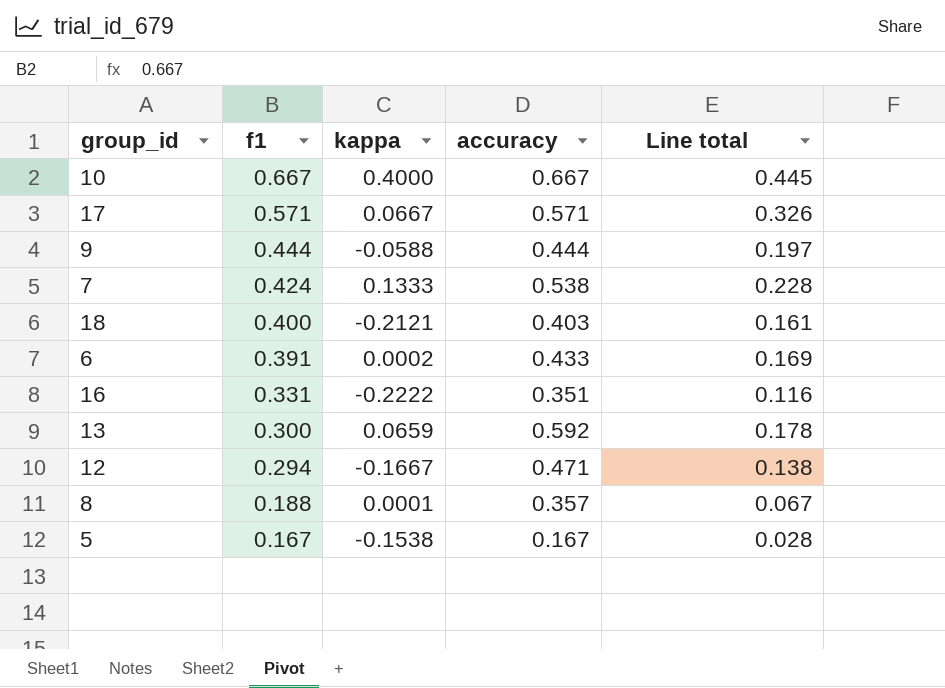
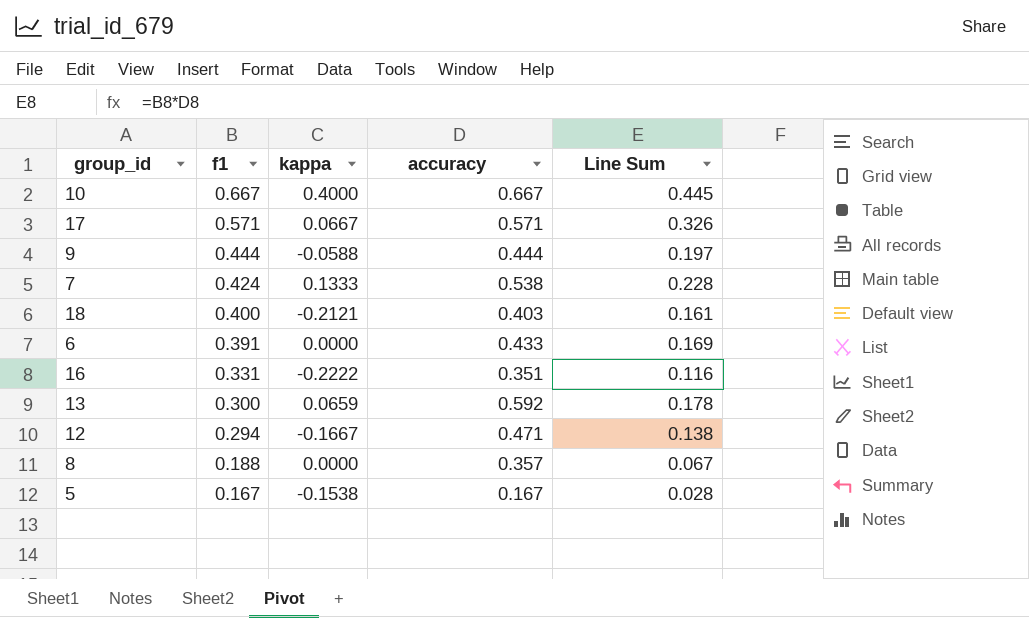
column name: Line total -> Line Sum
6 | kappa: 0.0002 -> 0.0000
8 | kappa: 0.0001 -> 0.0000

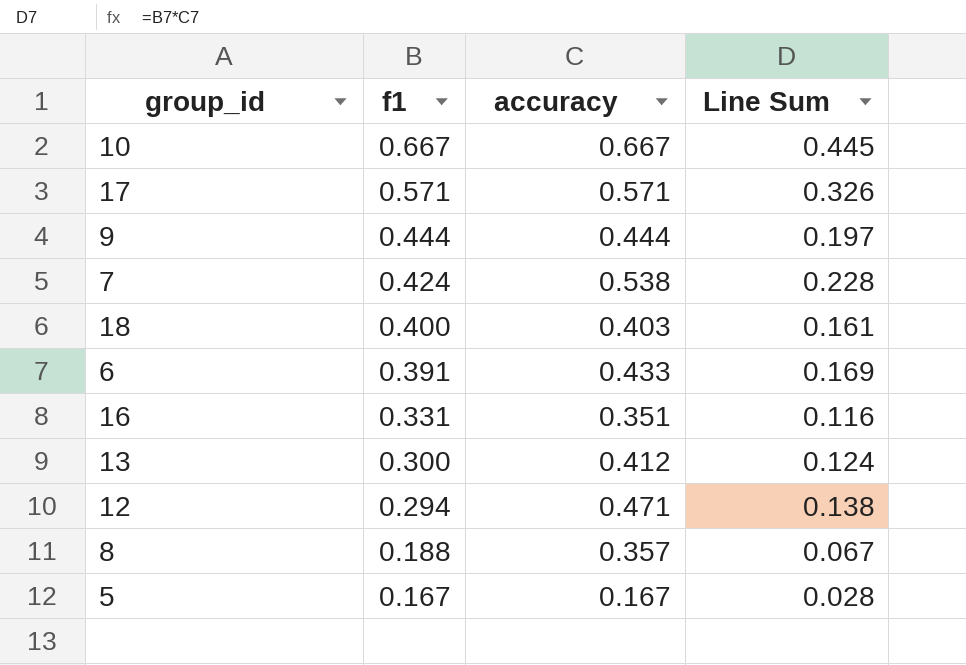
column kappa | position: 3 -> none
13 | accuracy: 0.592 -> 0.412
13 | Line Sum: 0.178 -> 0.124

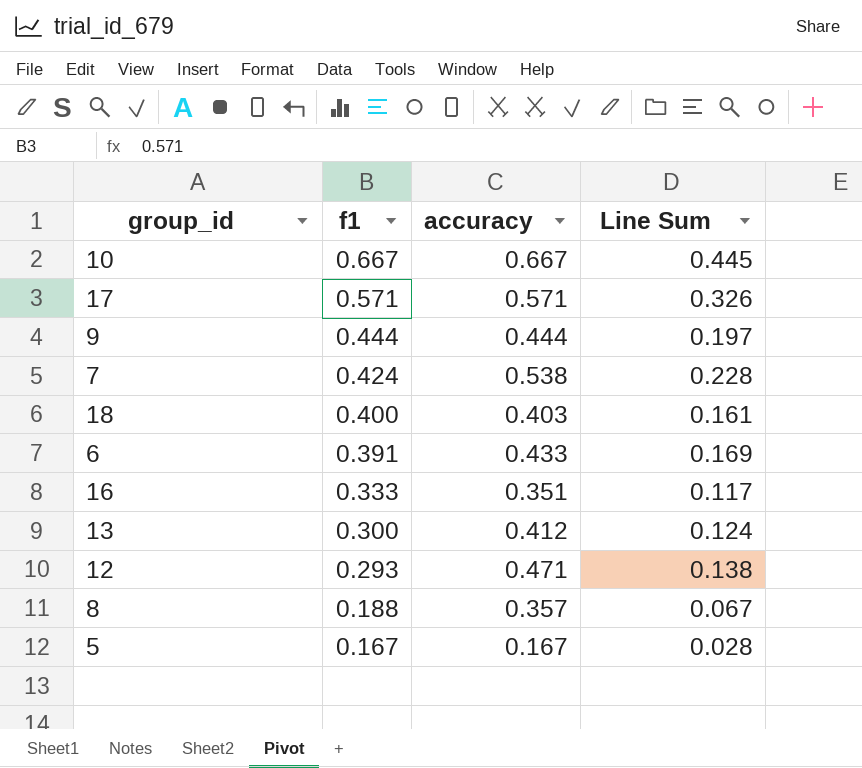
16 | f1: 0.331 -> 0.333
16 | Line Sum: 0.116 -> 0.117
12 | f1: 0.294 -> 0.293

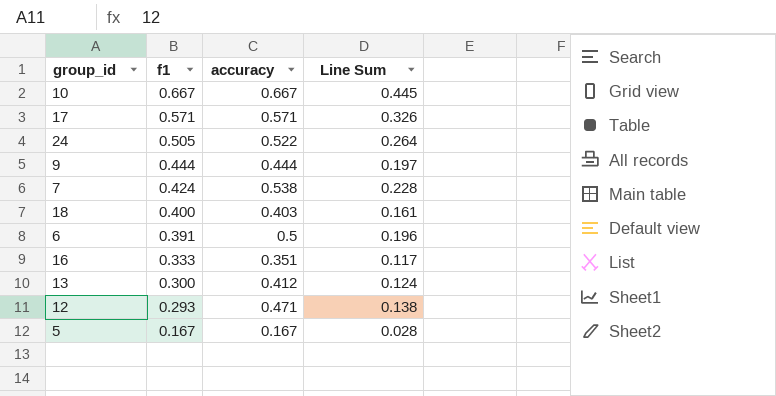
row 8: 0.188 | 0.357 | 0.067 -> none
row 24: none -> 0.505 | 0.522 | 0.264
6 | accuracy: 0.433 -> 0.5
6 | Line Sum: 0.169 -> 0.196

